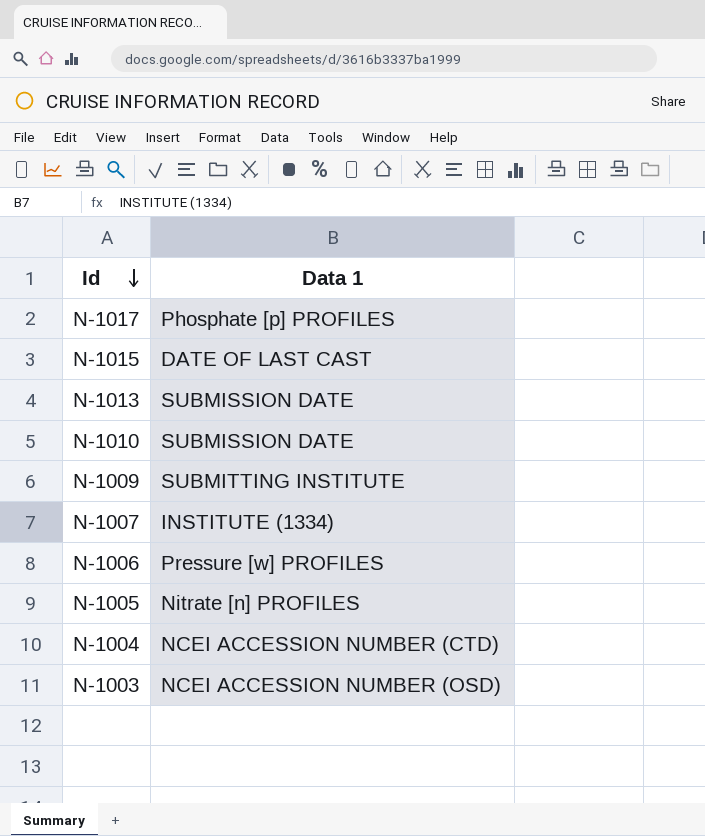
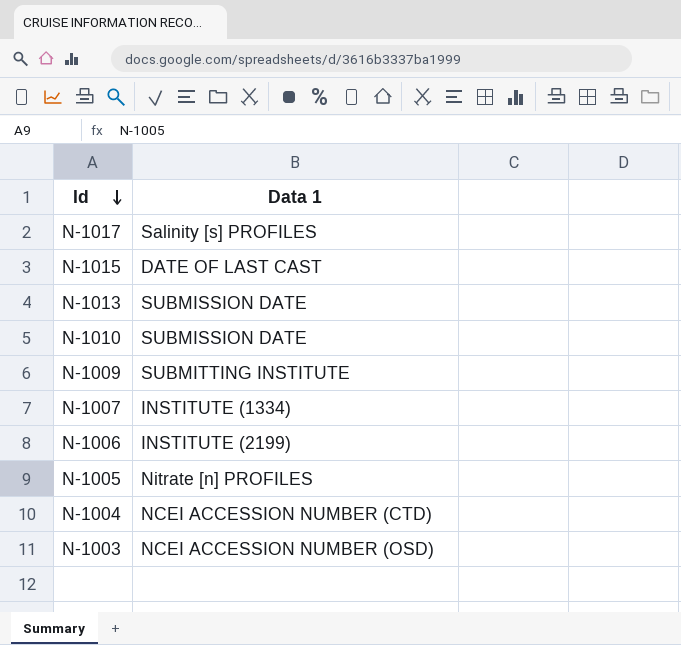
N-1017 | Data 1: Phosphate [p] PROFILES -> Salinity [s] PROFILES
N-1006 | Data 1: Pressure [w] PROFILES -> INSTITUTE (2199)

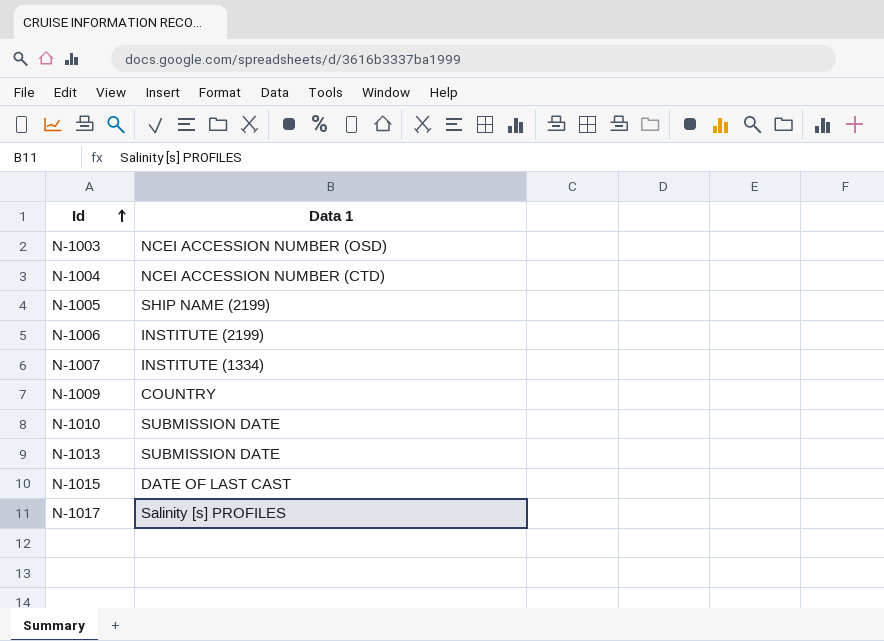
row order: Id descending -> Id ascending
N-1005 | Data 1: Nitrate [n] PROFILES -> SHIP NAME (2199)
N-1009 | Data 1: SUBMITTING INSTITUTE -> COUNTRY

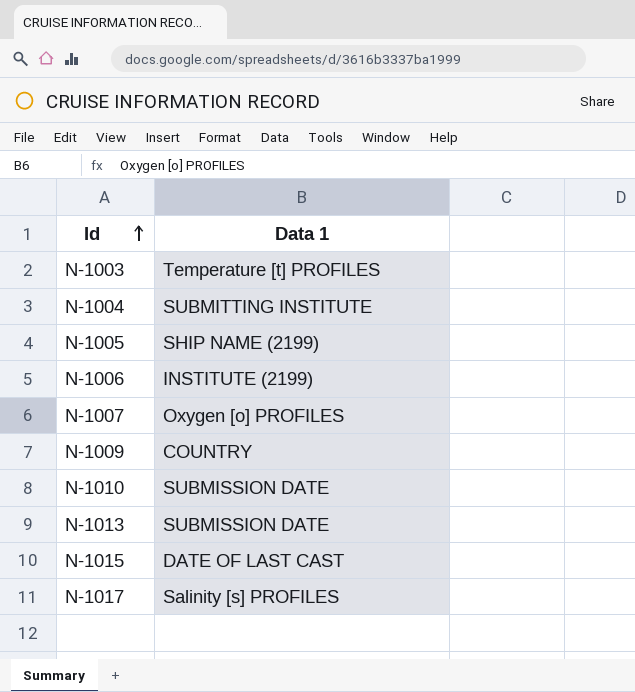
N-1003 | Data 1: NCEI ACCESSION NUMBER (OSD) -> Temperature [t] PROFILES
N-1004 | Data 1: NCEI ACCESSION NUMBER (CTD) -> SUBMITTING INSTITUTE
N-1007 | Data 1: INSTITUTE (1334) -> Oxygen [o] PROFILES

